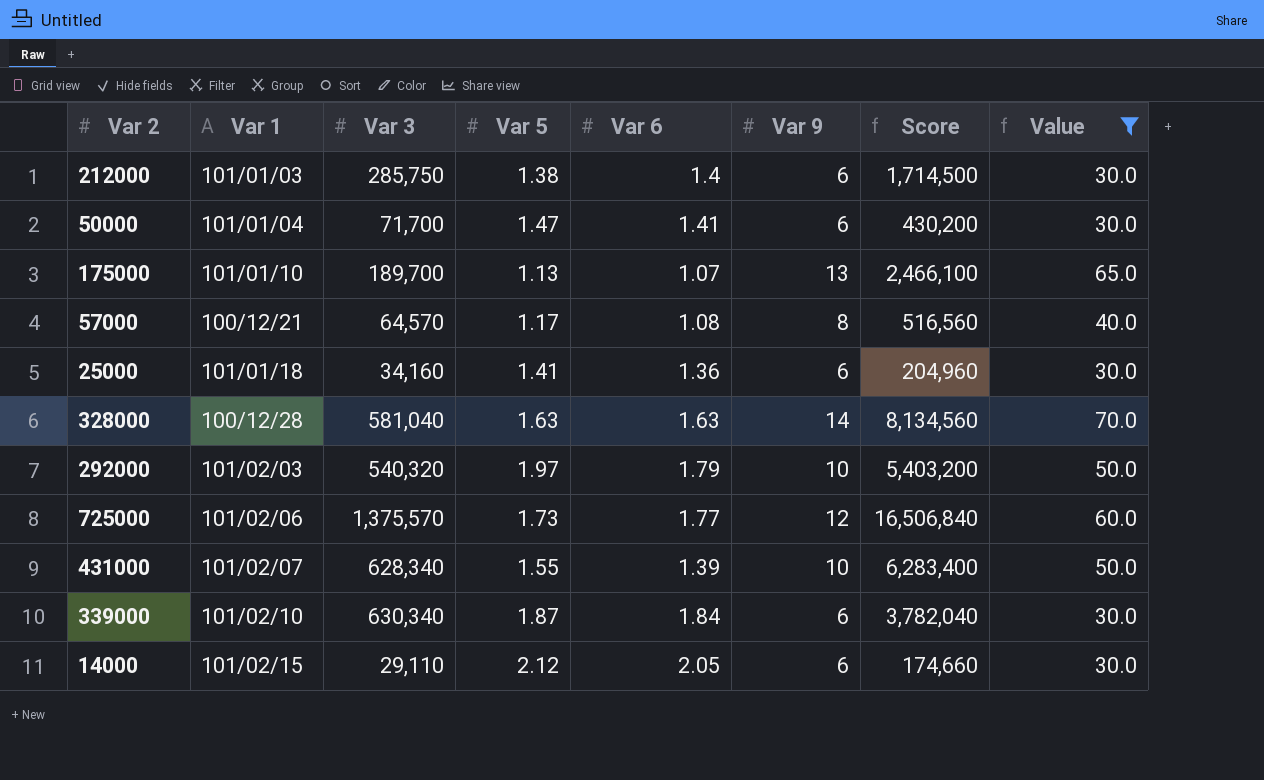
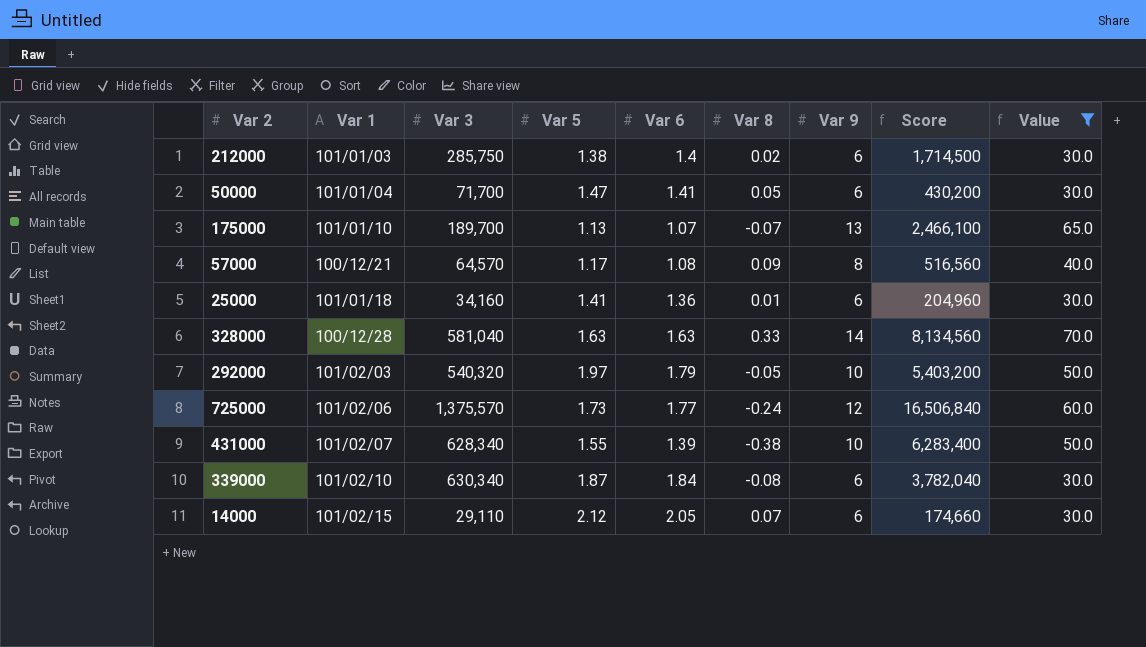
column Var 8 | position: none -> 6

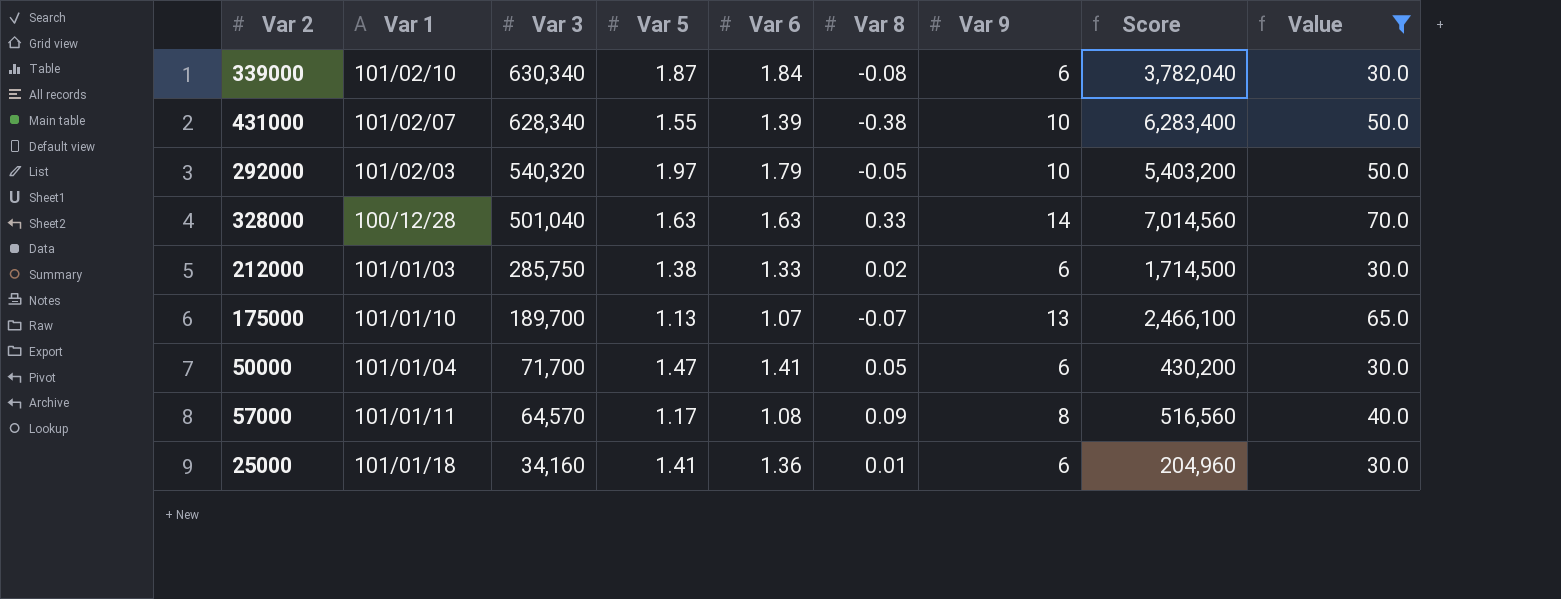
row order: none -> Var 3 descending
row 725000: 101/02/06 | 1,375,570 | 1.73 | 1.77 | -0.24 | 12 | 16,506,840 | 60.0 -> none
row 14000: 101/02/15 | 29,110 | 2.12 | 2.05 | 0.07 | 6 | 174,660 | 30.0 -> none
328000 | Var 3: 581,040 -> 501,040
328000 | Score: 8,134,560 -> 7,014,560
212000 | Var 6: 1.4 -> 1.33
57000 | Var 1: 100/12/21 -> 101/01/11

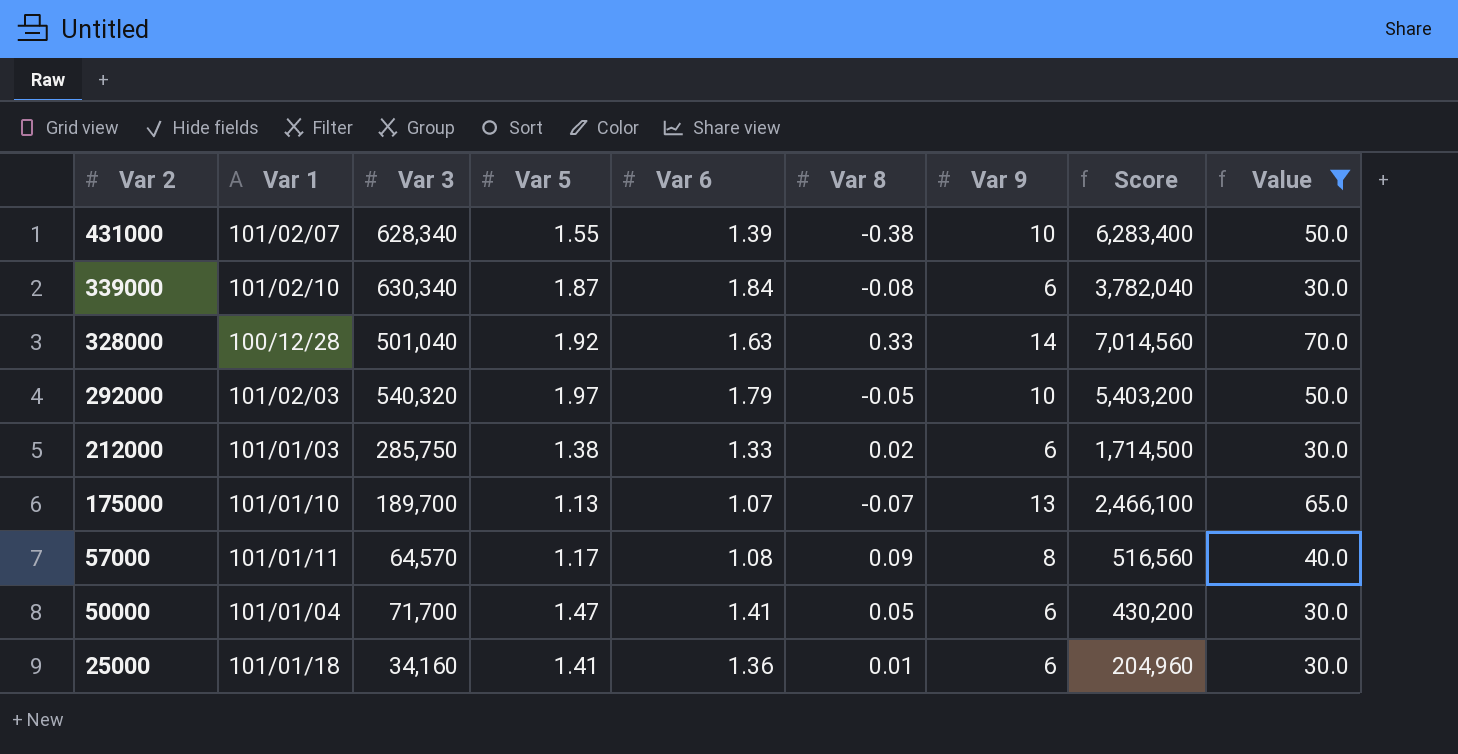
row order: Var 3 descending -> Var 2 descending
328000 | Var 5: 1.63 -> 1.92

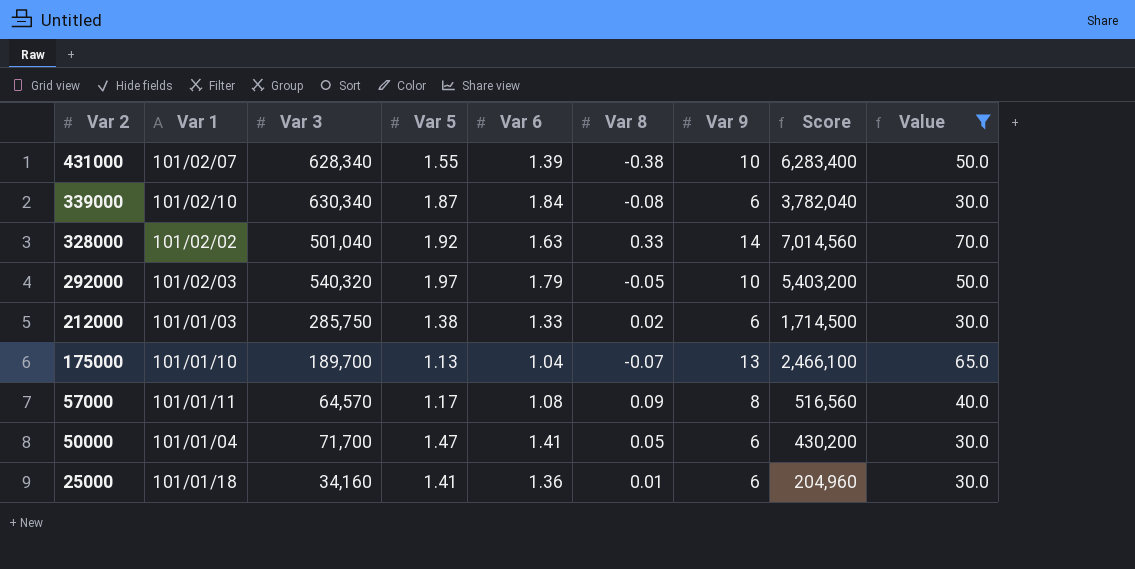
328000 | Var 1: 100/12/28 -> 101/02/02
175000 | Var 6: 1.07 -> 1.04

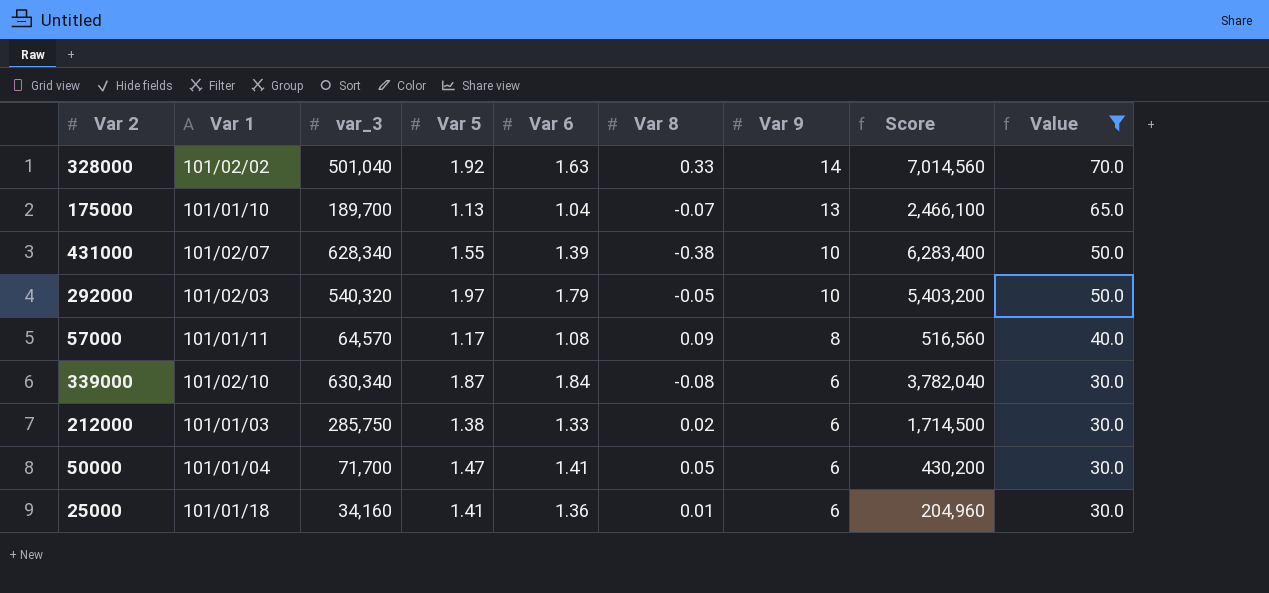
row order: Var 2 descending -> Var 9 descending
column name: Var 3 -> var_3

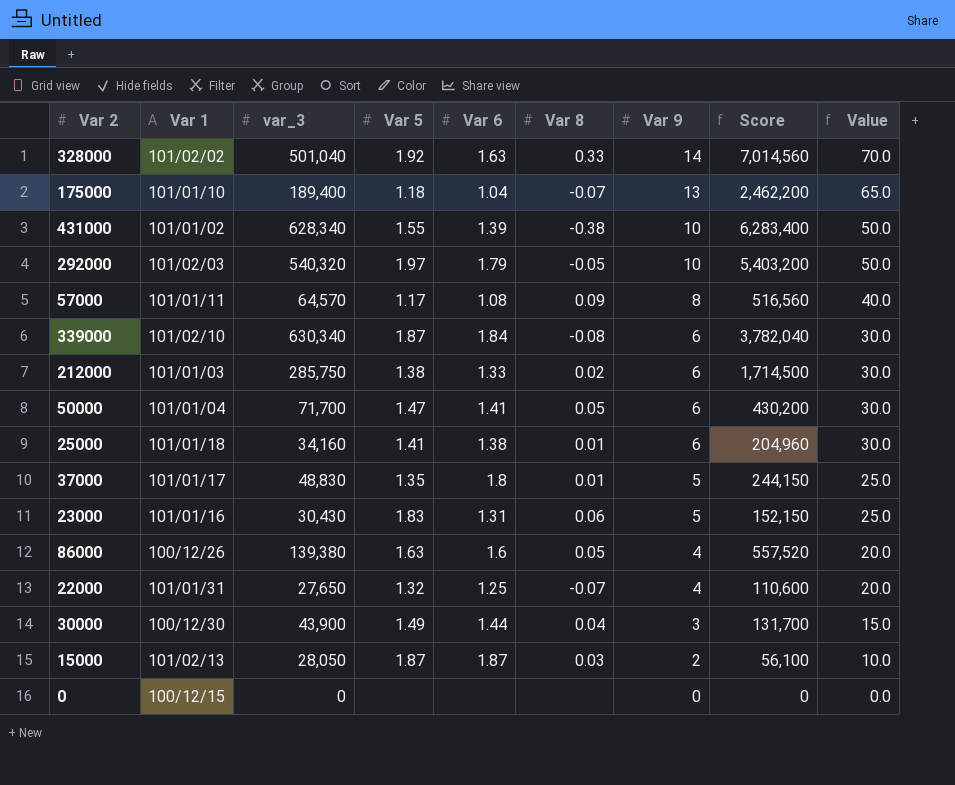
filter: Value >= 30.0 -> none
175000 | var_3: 189,700 -> 189,400
175000 | Var 5: 1.13 -> 1.18
175000 | Score: 2,466,100 -> 2,462,200
431000 | Var 1: 101/02/07 -> 101/01/02
25000 | Var 6: 1.36 -> 1.38

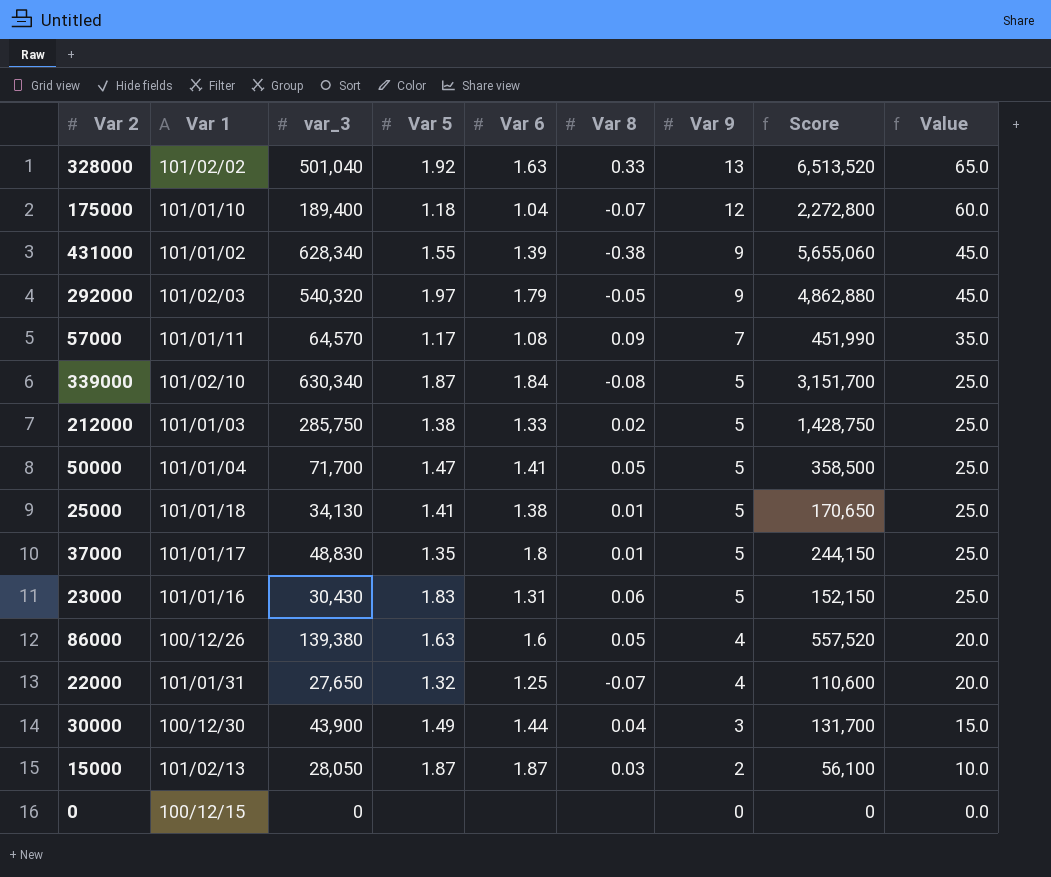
328000 | Var 9: 14 -> 13
328000 | Score: 7,014,560 -> 6,513,520
328000 | Value: 70.0 -> 65.0
175000 | Var 9: 13 -> 12
175000 | Score: 2,462,200 -> 2,272,800
175000 | Value: 65.0 -> 60.0
431000 | Var 9: 10 -> 9
431000 | Score: 6,283,400 -> 5,655,060
431000 | Value: 50.0 -> 45.0
292000 | Var 9: 10 -> 9
292000 | Score: 5,403,200 -> 4,862,880
292000 | Value: 50.0 -> 45.0
57000 | Var 9: 8 -> 7
57000 | Score: 516,560 -> 451,990
57000 | Value: 40.0 -> 35.0
339000 | Var 9: 6 -> 5
339000 | Score: 3,782,040 -> 3,151,700
339000 | Value: 30.0 -> 25.0
212000 | Var 9: 6 -> 5
212000 | Score: 1,714,500 -> 1,428,750
212000 | Value: 30.0 -> 25.0
50000 | Var 9: 6 -> 5
50000 | Score: 430,200 -> 358,500
50000 | Value: 30.0 -> 25.0
25000 | var_3: 34,160 -> 34,130
25000 | Var 9: 6 -> 5
25000 | Score: 204,960 -> 170,650
25000 | Value: 30.0 -> 25.0

